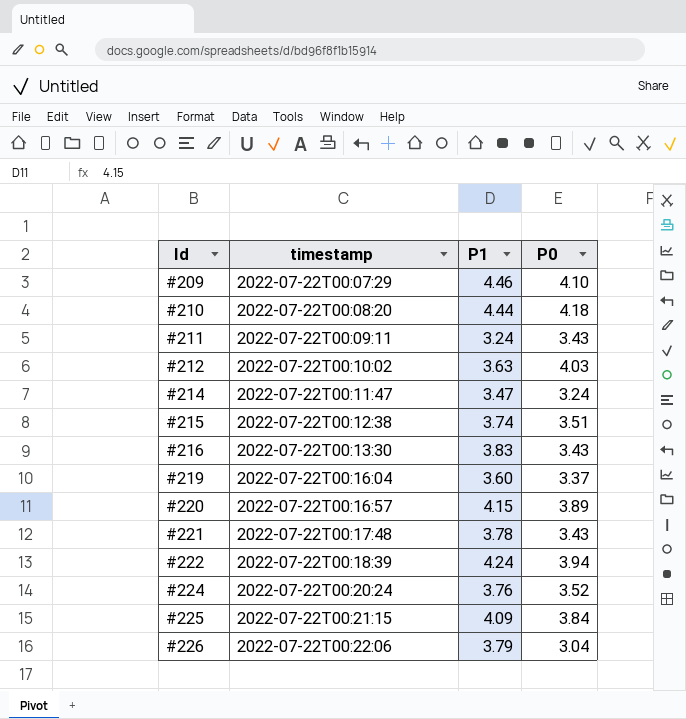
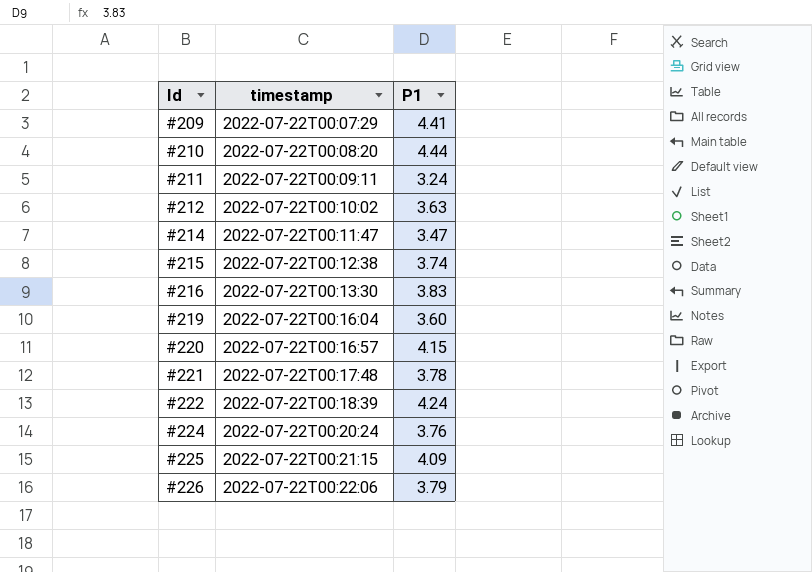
column P0 | position: 4 -> none
#209 | P1: 4.46 -> 4.41

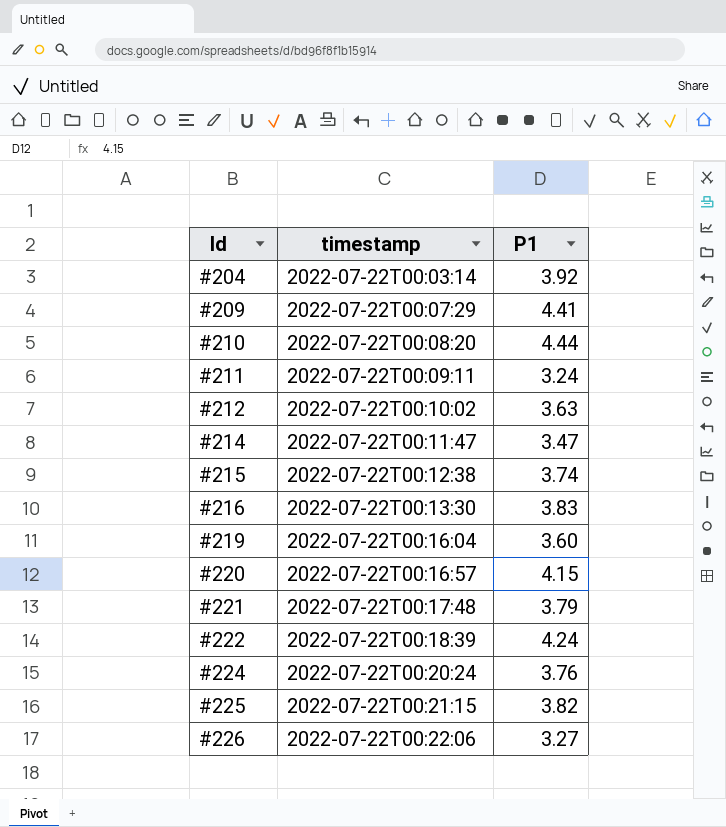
row #204: none -> 2022-07-22T00:03:14 | 3.92
#221 | P1: 3.78 -> 3.79
#225 | P1: 4.09 -> 3.82
#226 | P1: 3.79 -> 3.27

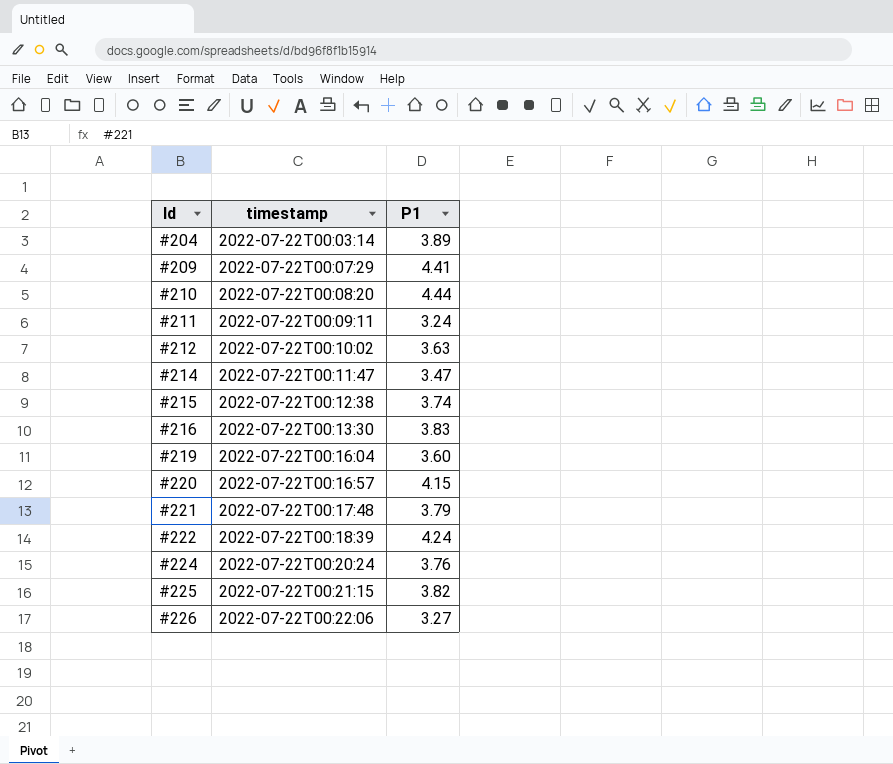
#204 | P1: 3.92 -> 3.89

